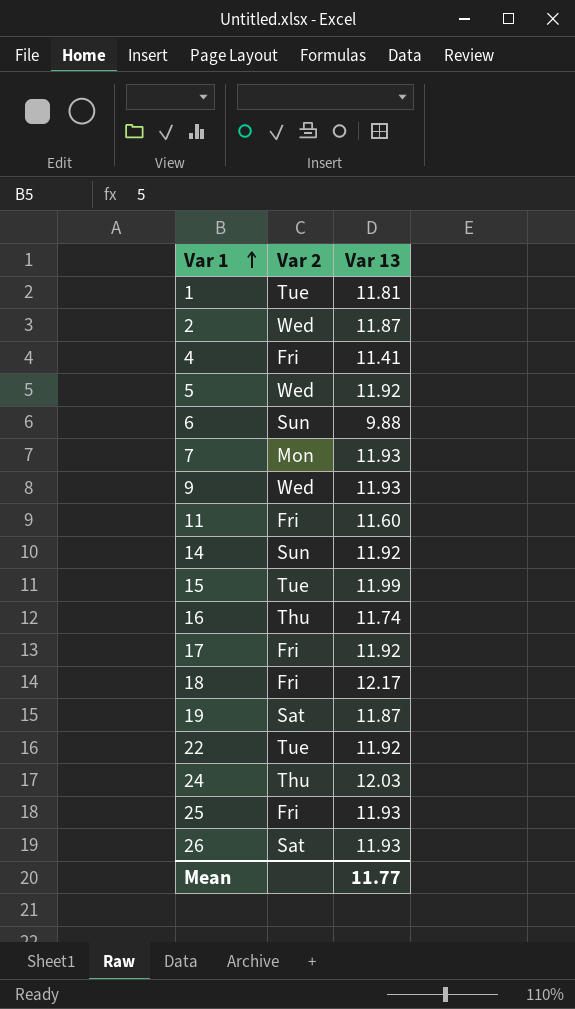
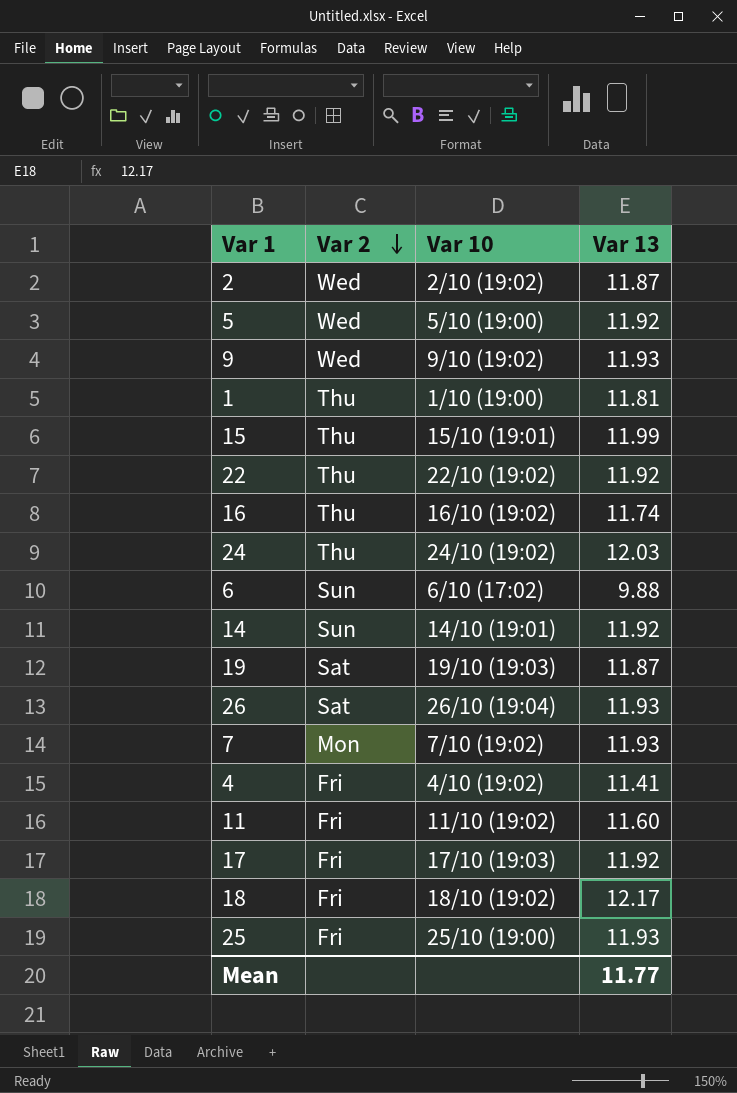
row order: Var 1 ascending -> Var 2 descending
column Var 10 | position: none -> 3
1 | Var 2: Tue -> Thu
15 | Var 2: Tue -> Thu
22 | Var 2: Tue -> Thu

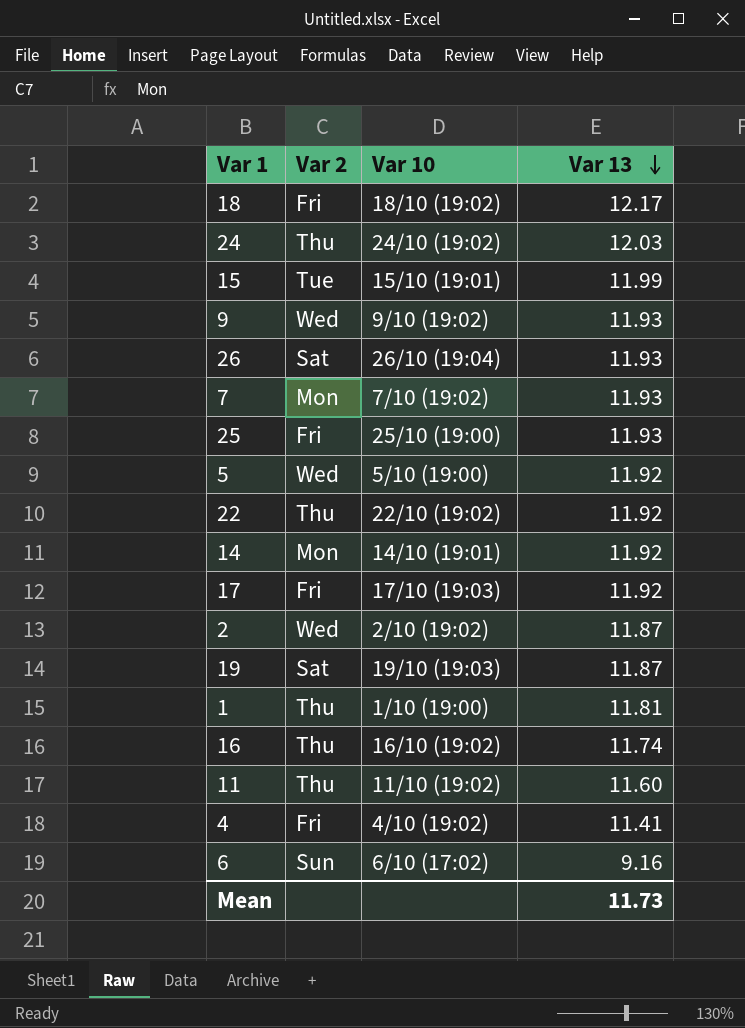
row order: Var 2 descending -> Var 13 descending
15 | Var 2: Thu -> Tue
14 | Var 2: Sun -> Mon
11 | Var 2: Fri -> Thu
6 | Var 13: 9.88 -> 9.16
Mean | Var 13: 11.77 -> 11.73

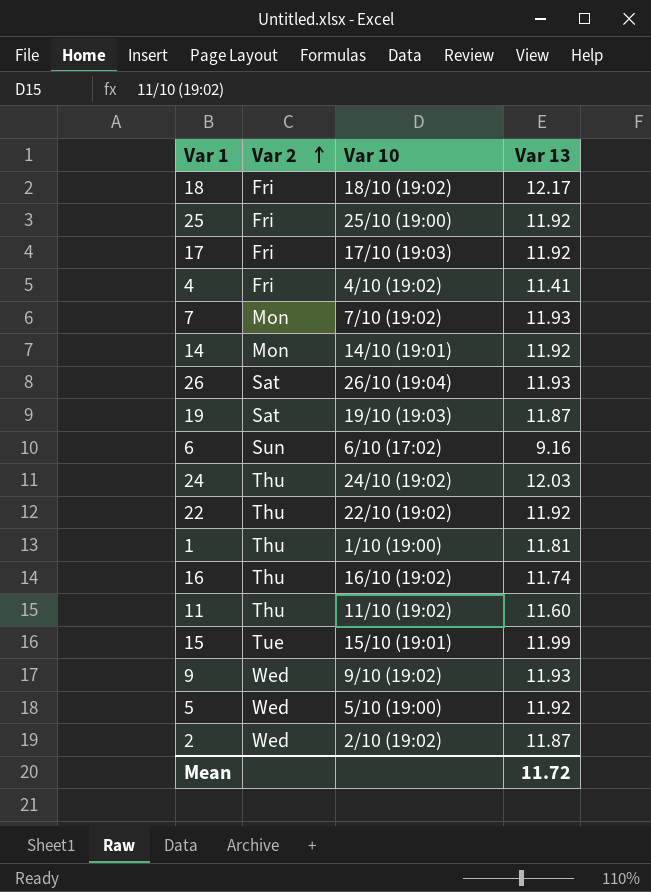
row order: Var 13 descending -> Var 2 ascending
25 | Var 13: 11.93 -> 11.92
Mean | Var 13: 11.73 -> 11.72

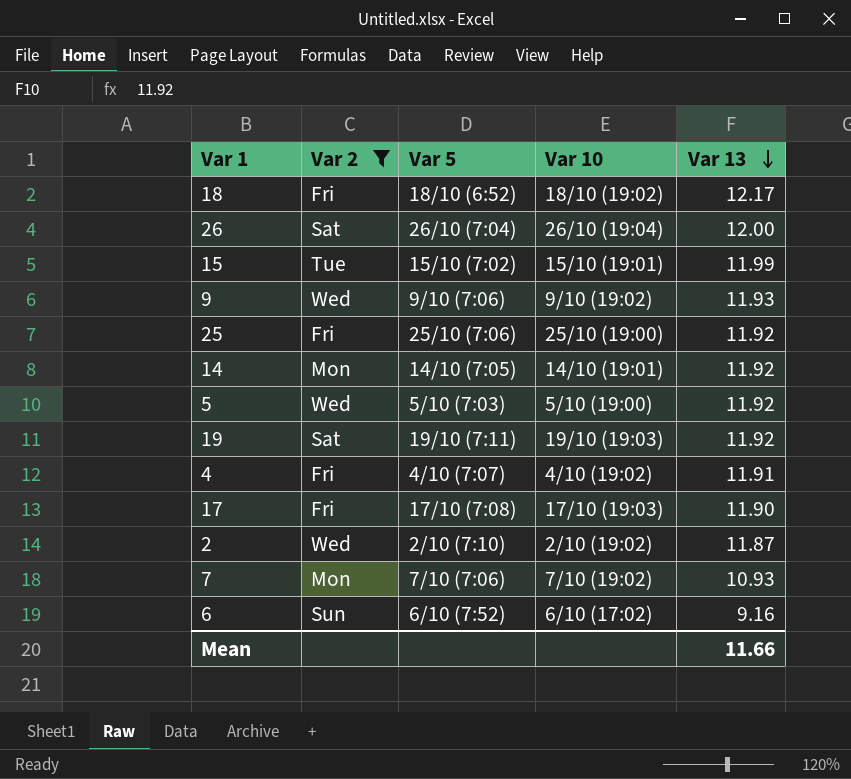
filter: none -> Var 2 != Thu
row order: Var 2 ascending -> Var 13 descending
column Var 5 | position: none -> 3
26 | Var 13: 11.93 -> 12.00
19 | Var 13: 11.87 -> 11.92
4 | Var 13: 11.41 -> 11.91
17 | Var 13: 11.92 -> 11.90
7 | Var 13: 11.93 -> 10.93
Mean | Var 13: 11.72 -> 11.66

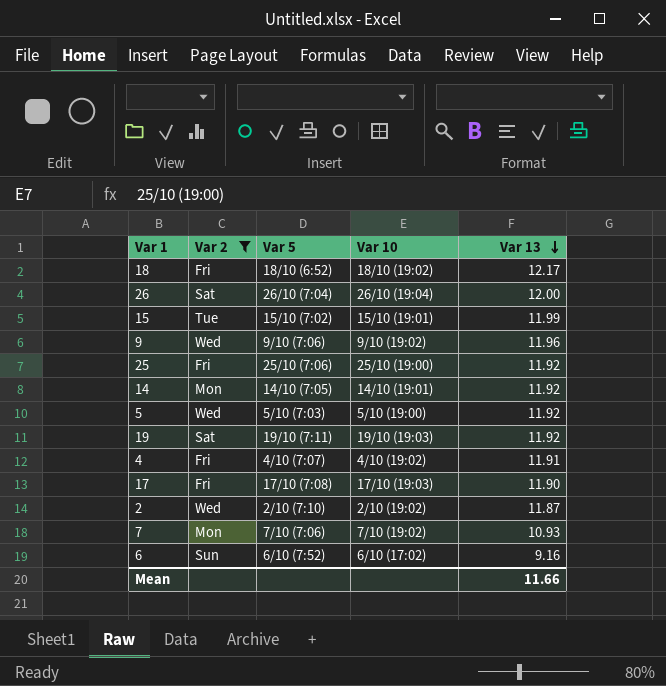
9 | Var 13: 11.93 -> 11.96

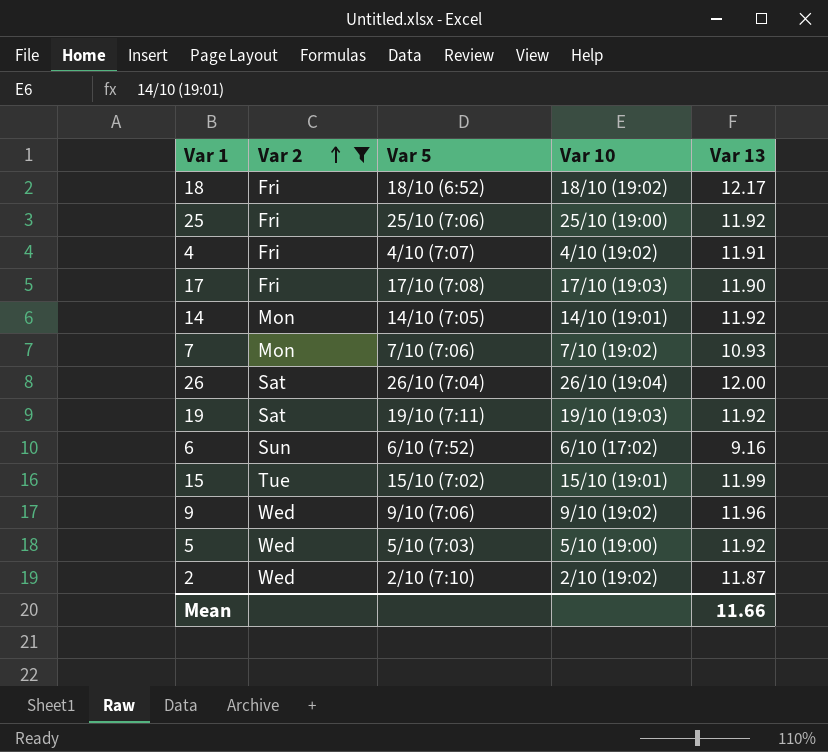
row order: Var 13 descending -> Var 2 ascending

